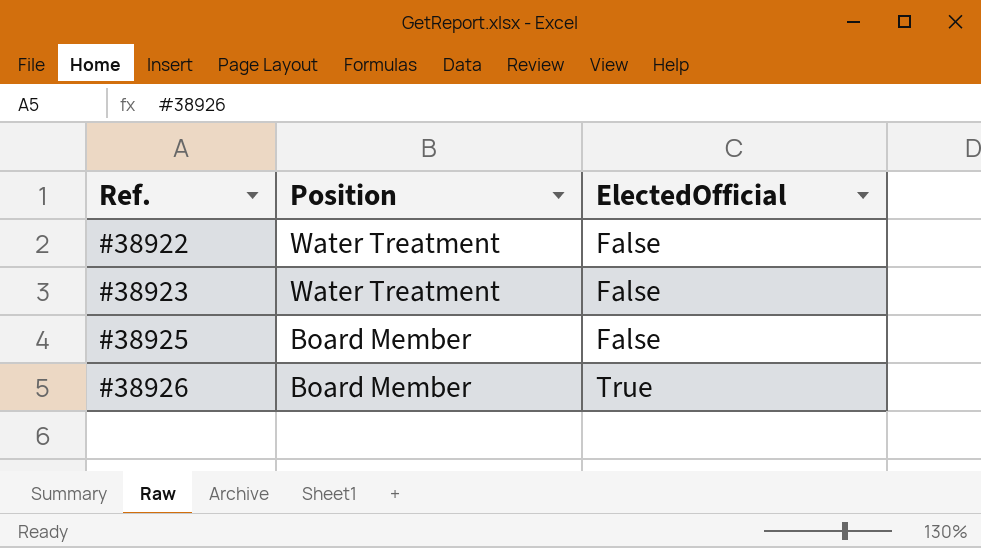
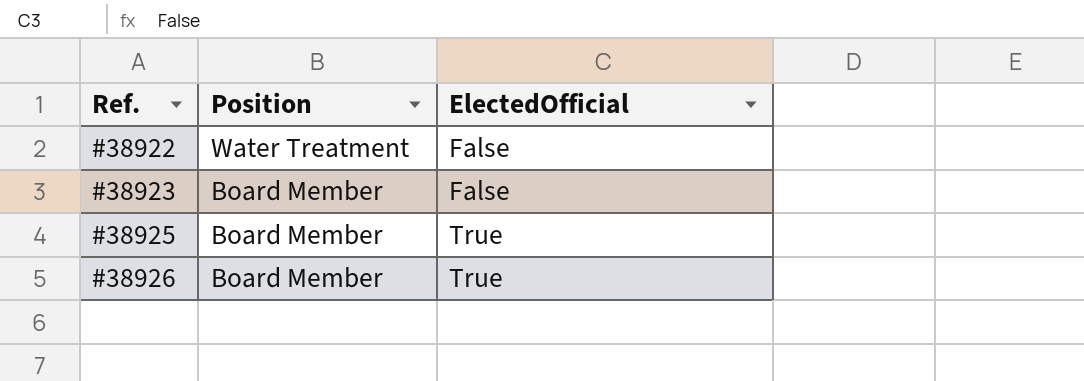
#38923 | Position: Water Treatment -> Board Member
#38925 | ElectedOfficial: False -> True

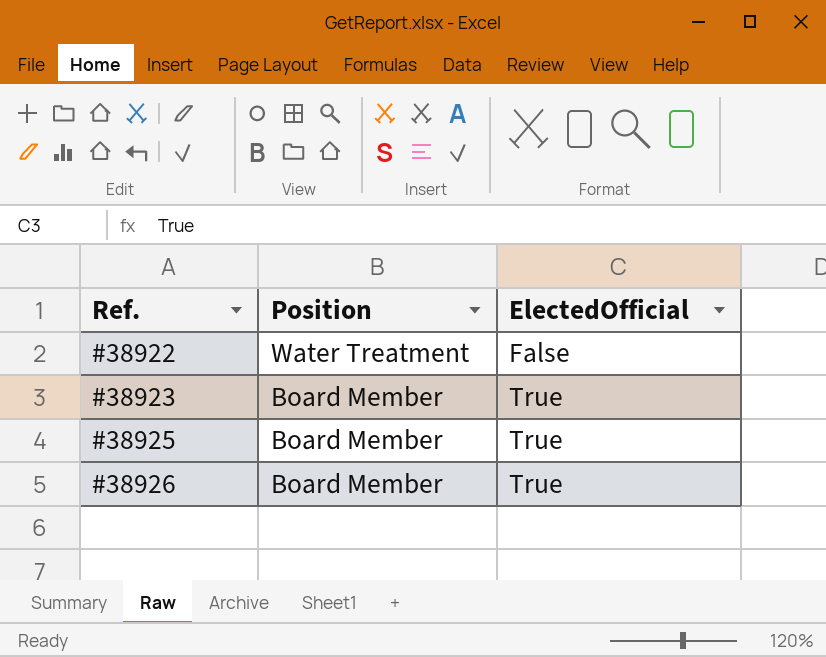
#38923 | ElectedOfficial: False -> True

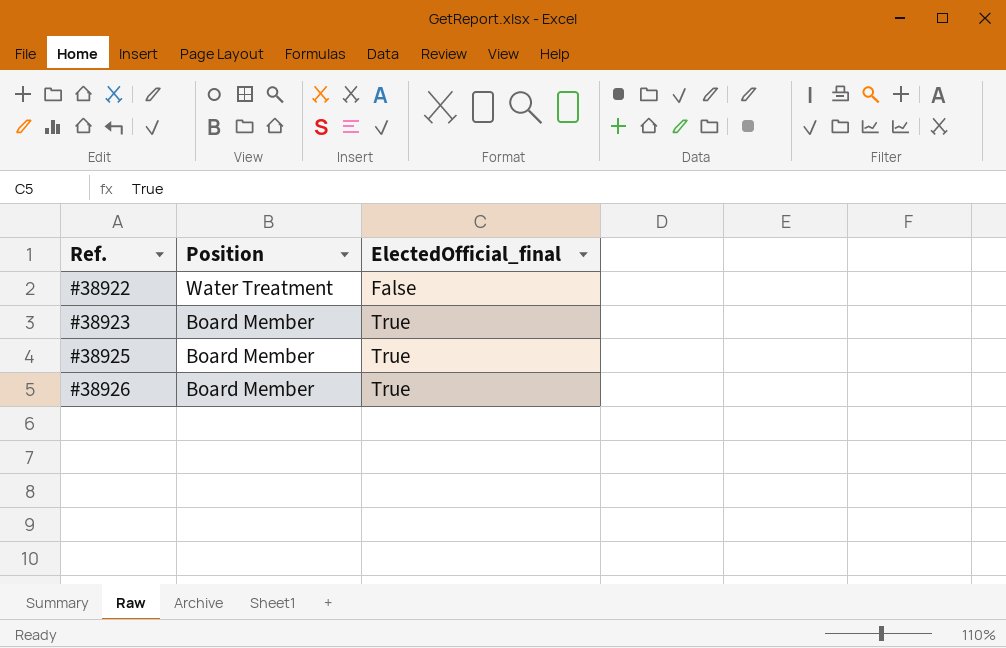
column name: ElectedOfficial -> ElectedOfficial_final

